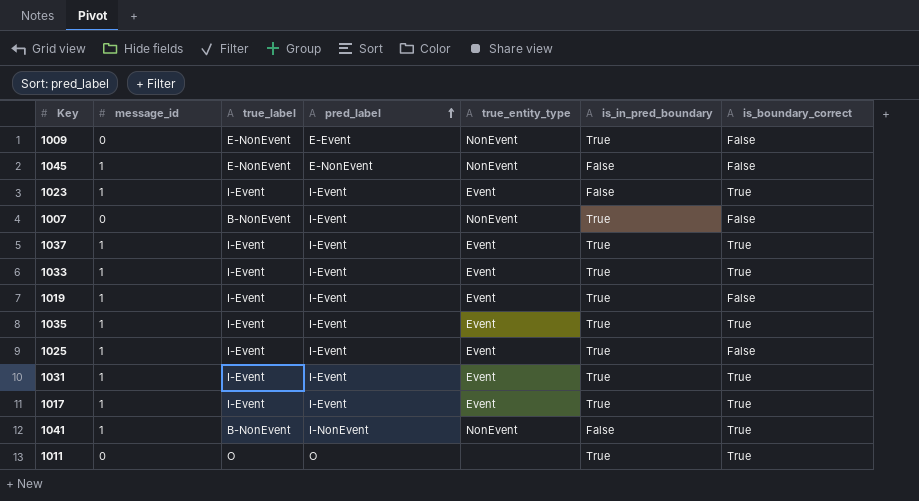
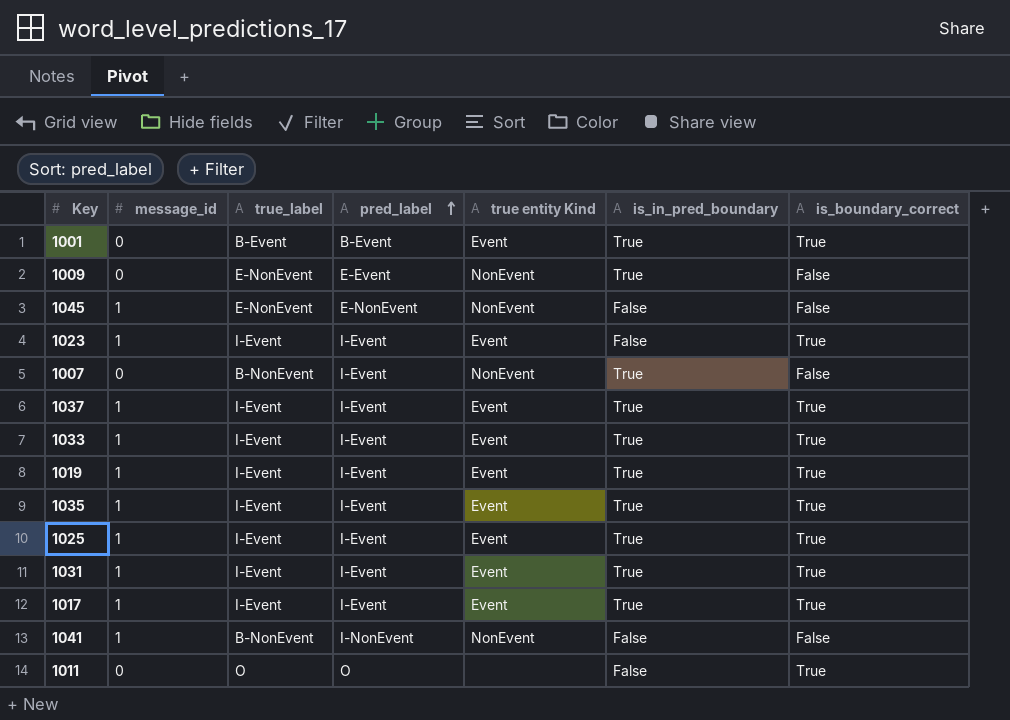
column name: true_entity_type -> true entity Kind
row 1001: none -> 0 | B-Event | B-Event | Event | True | True
1019 | is_boundary_correct: False -> True
1025 | is_boundary_correct: False -> True
1041 | is_boundary_correct: True -> False
1011 | is_in_pred_boundary: True -> False

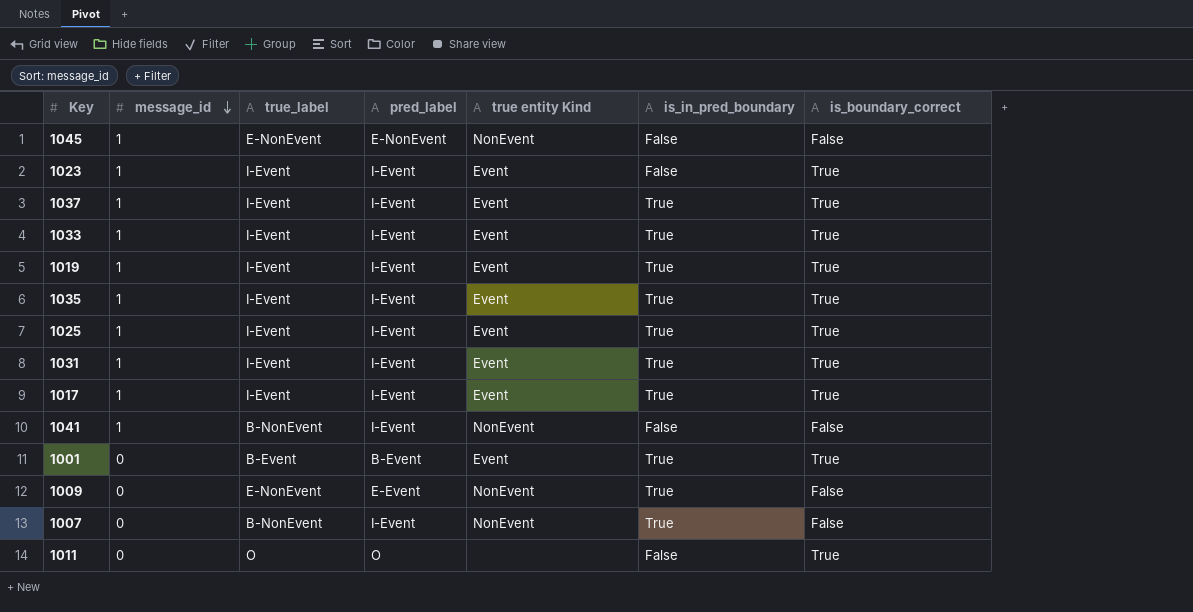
row order: pred_label ascending -> message_id descending
1041 | pred_label: I-NonEvent -> I-Event

